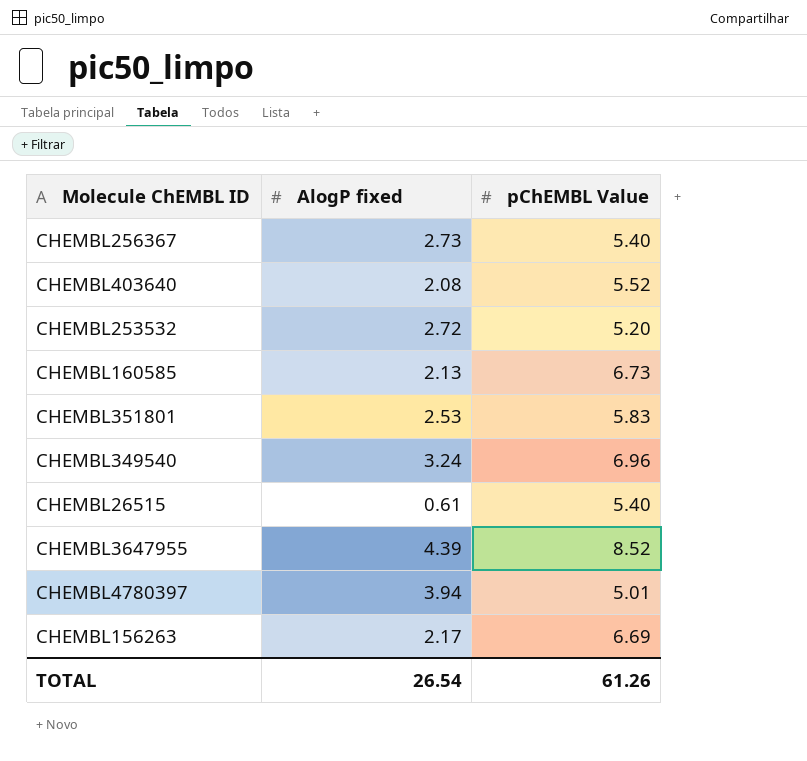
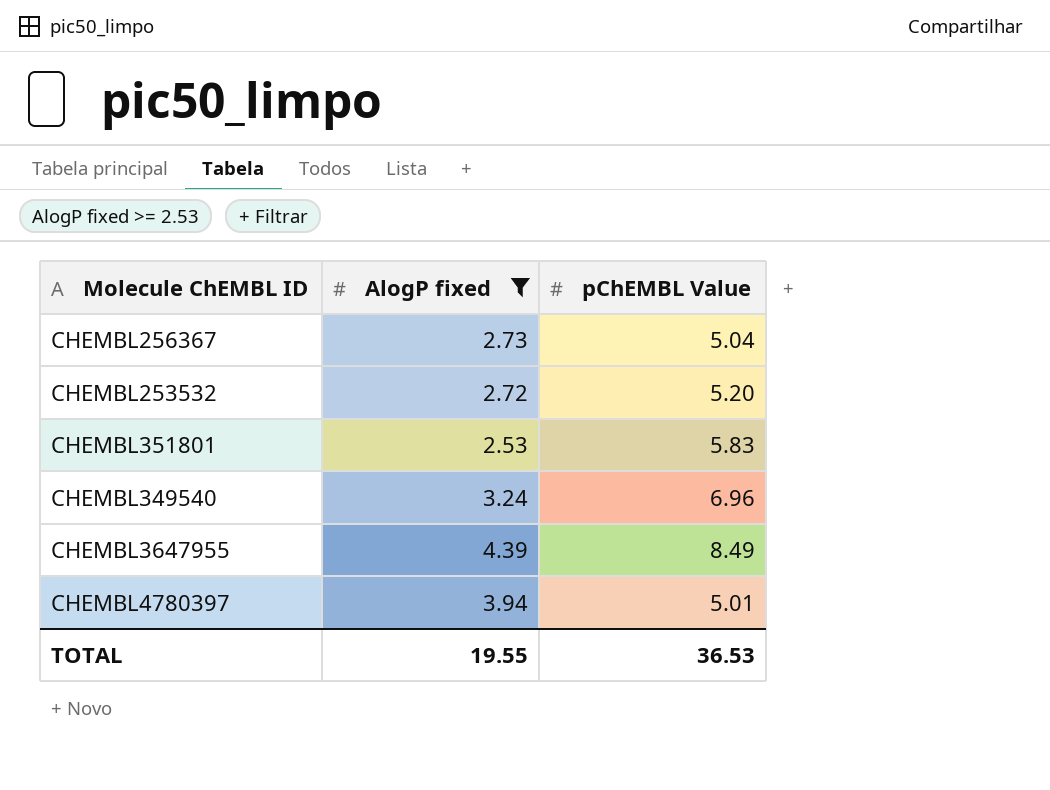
filter: none -> AlogP fixed >= 2.53
CHEMBL256367 | pChEMBL Value: 5.40 -> 5.04
CHEMBL3647955 | pChEMBL Value: 8.52 -> 8.49
TOTAL | AlogP fixed: 26.54 -> 19.55
TOTAL | pChEMBL Value: 61.26 -> 36.53

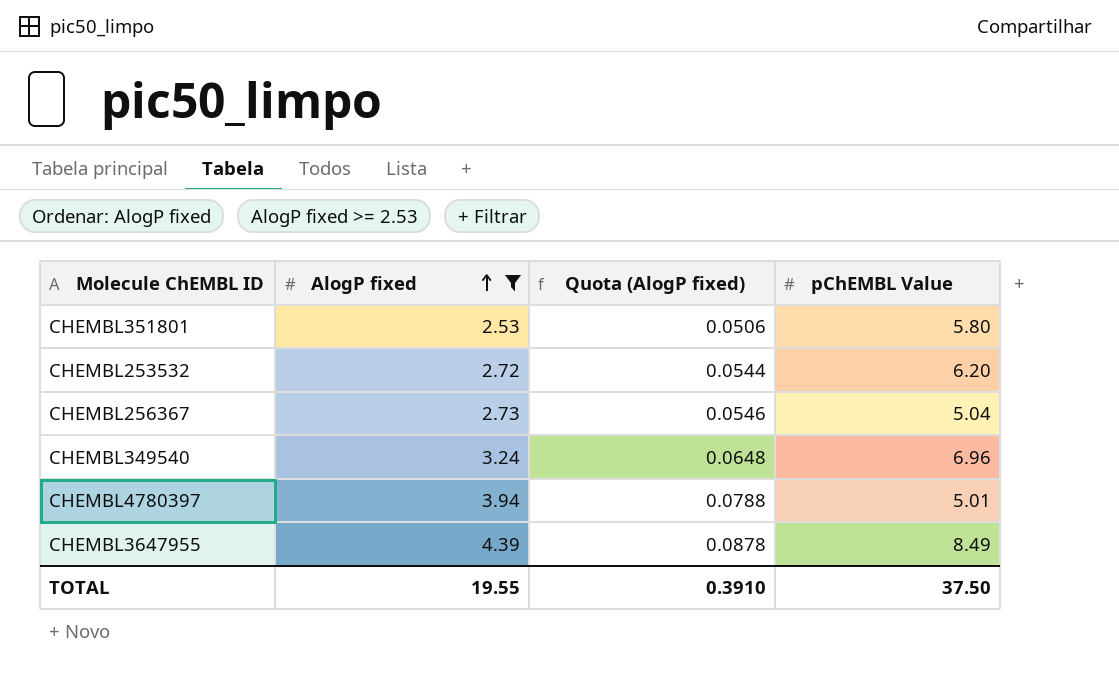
row order: none -> AlogP fixed ascending
column Quota (AlogP fixed) | formula: none -> [AlogP fixed] * 0.02
CHEMBL351801 | pChEMBL Value: 5.83 -> 5.80
CHEMBL253532 | pChEMBL Value: 5.20 -> 6.20
TOTAL | pChEMBL Value: 36.53 -> 37.50

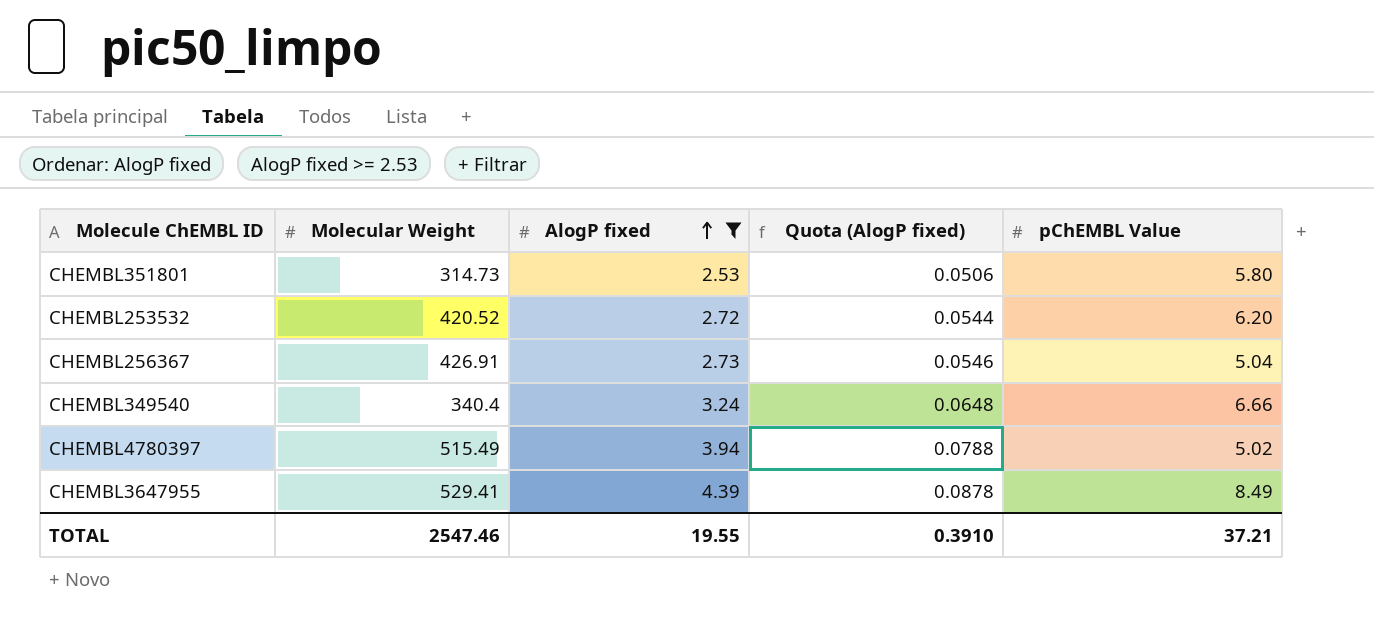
column Molecular Weight | position: none -> 2
CHEMBL349540 | pChEMBL Value: 6.96 -> 6.66
CHEMBL4780397 | pChEMBL Value: 5.01 -> 5.02
TOTAL | pChEMBL Value: 37.50 -> 37.21

